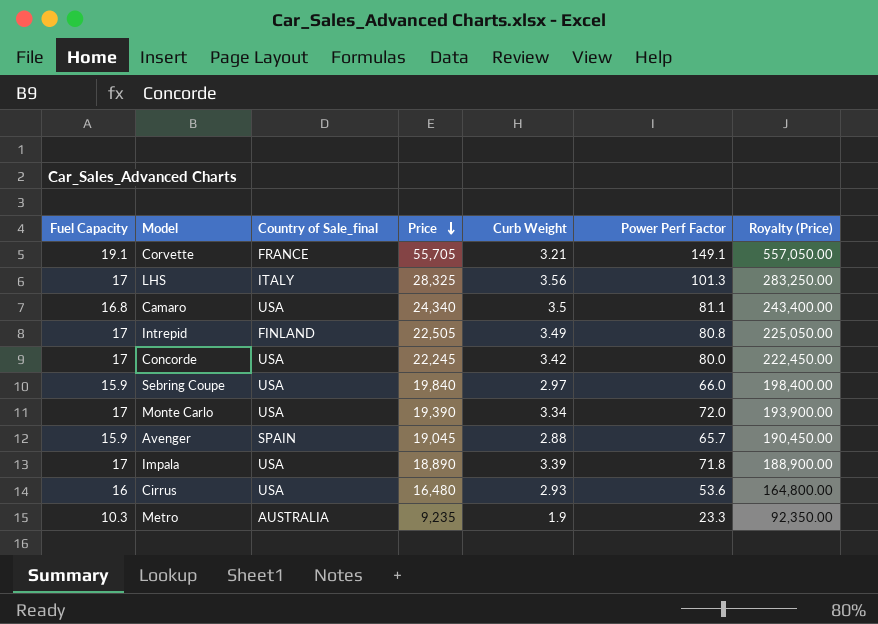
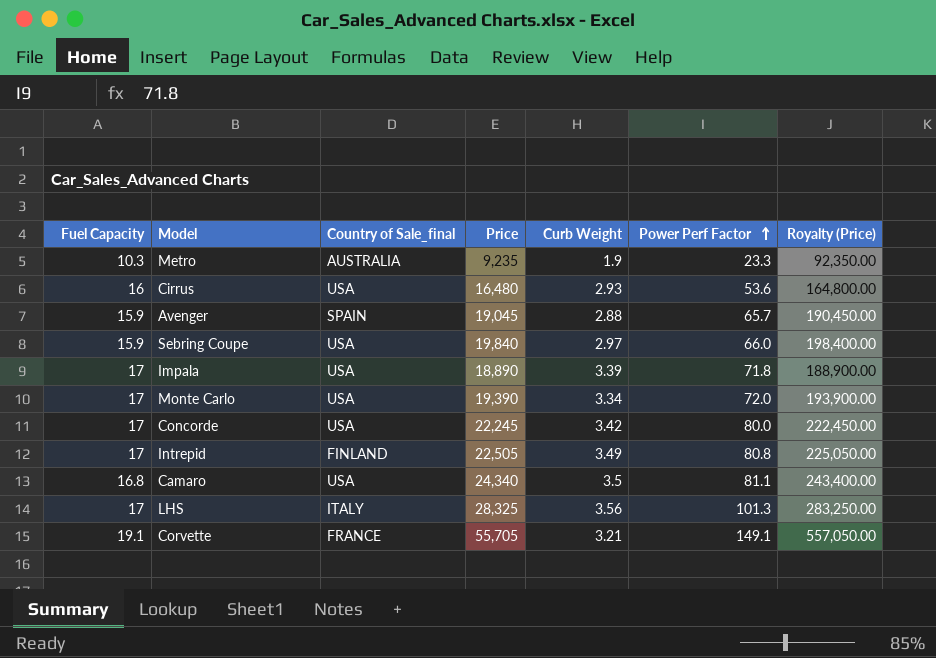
row order: Price descending -> Power Perf Factor ascending

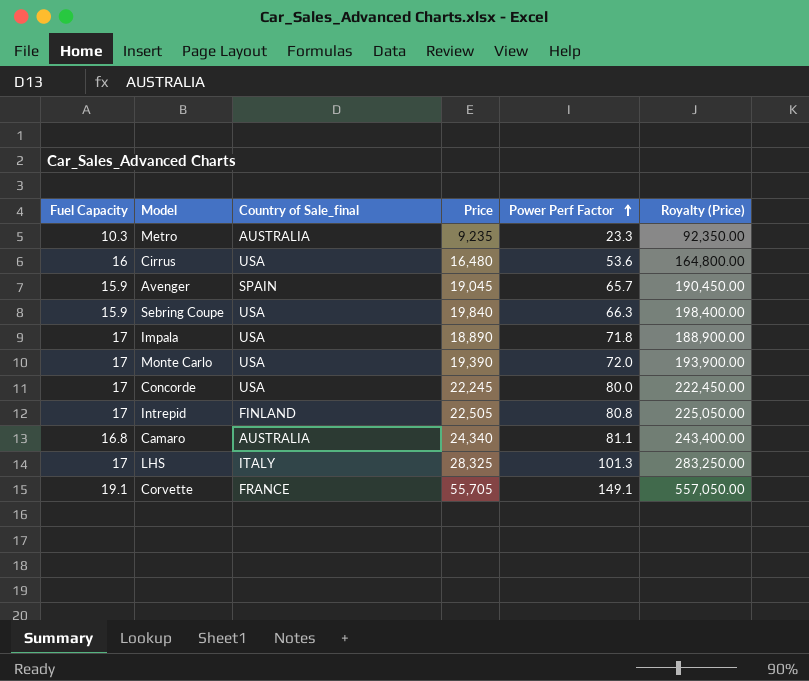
column Curb Weight | position: 5 -> none
Sebring Coupe | Power Perf Factor: 66.0 -> 66.3
Camaro | Country of Sale_final: USA -> AUSTRALIA

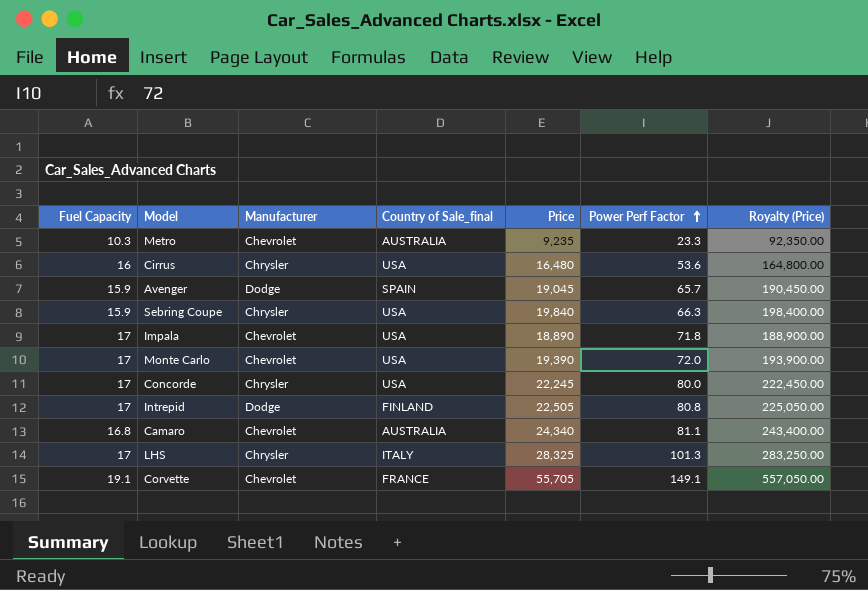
column Manufacturer | position: none -> 3

